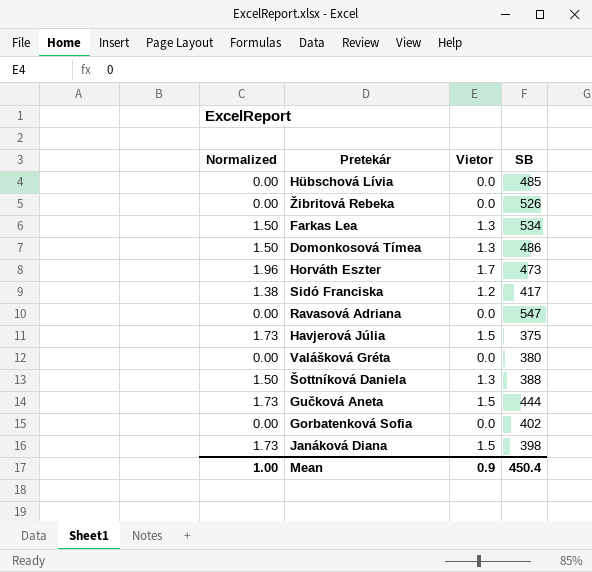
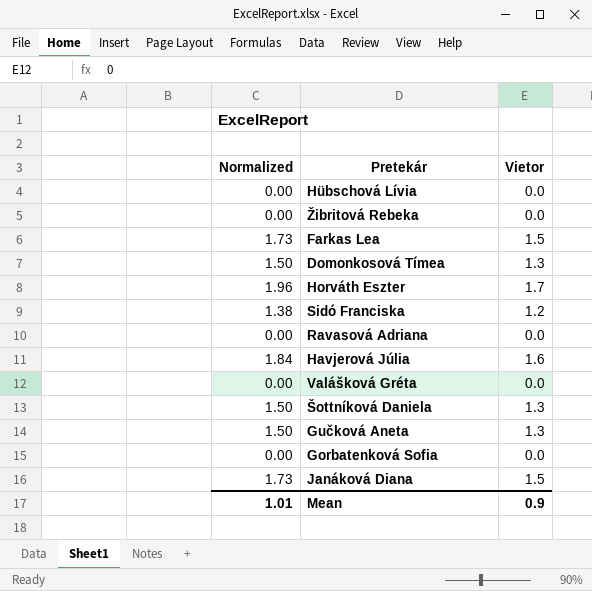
column SB | position: 4 -> none
Farkas Lea | Normalized: 1.50 -> 1.73
Farkas Lea | Vietor: 1.3 -> 1.5
Havjerová Júlia | Normalized: 1.73 -> 1.84
Havjerová Júlia | Vietor: 1.5 -> 1.6
Gučková Aneta | Normalized: 1.73 -> 1.50
Gučková Aneta | Vietor: 1.5 -> 1.3
Mean | Normalized: 1.00 -> 1.01

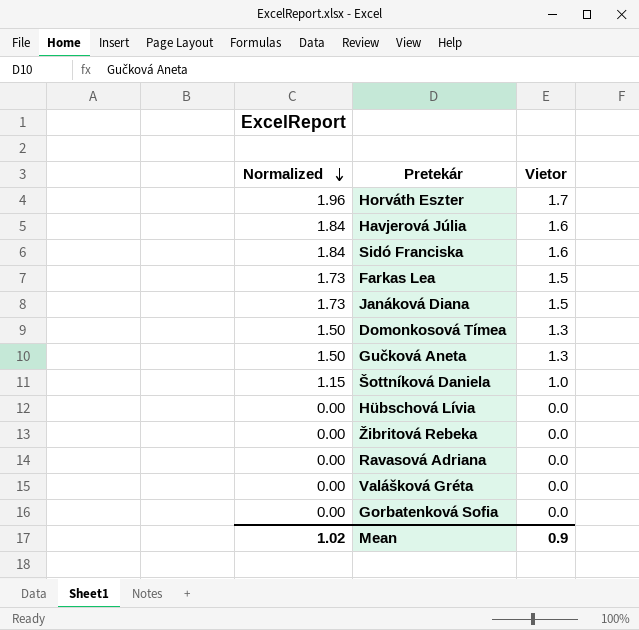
row order: none -> Normalized descending
Sidó Franciska | Normalized: 1.38 -> 1.84
Sidó Franciska | Vietor: 1.2 -> 1.6
Šottníková Daniela | Normalized: 1.50 -> 1.15
Šottníková Daniela | Vietor: 1.3 -> 1.0
Mean | Normalized: 1.01 -> 1.02

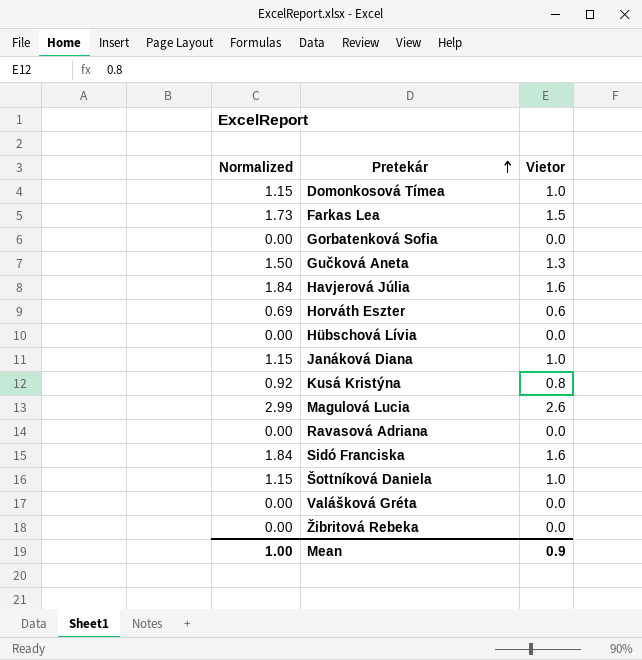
row order: Normalized descending -> Pretekár ascending
Domonkosová Tímea | Normalized: 1.50 -> 1.15
Domonkosová Tímea | Vietor: 1.3 -> 1.0
Horváth Eszter | Normalized: 1.96 -> 0.69
Horváth Eszter | Vietor: 1.7 -> 0.6
Janáková Diana | Normalized: 1.73 -> 1.15
Janáková Diana | Vietor: 1.5 -> 1.0
row Kusá Kristýna: none -> 0.92 | 0.8
row Magulová Lucia: none -> 2.99 | 2.6
Mean | Normalized: 1.02 -> 1.00

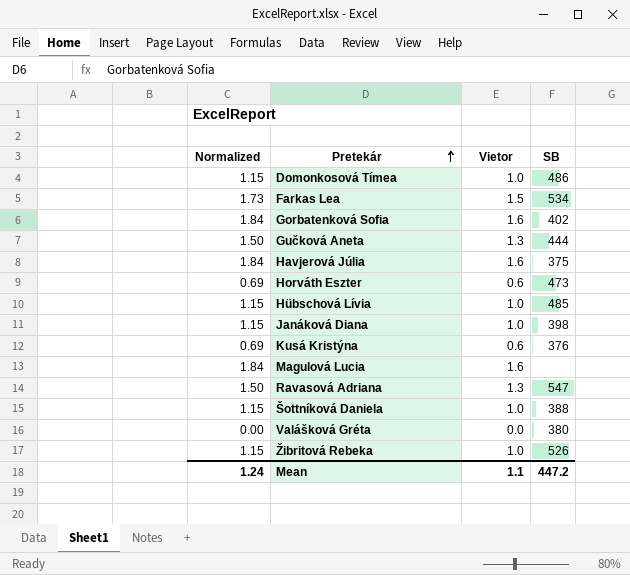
column SB | position: none -> 4
row Sidó Franciska: 1.84 | 1.6 -> none
Gorbatenková Sofia | Normalized: 0.00 -> 1.84
Gorbatenková Sofia | Vietor: 0.0 -> 1.6
Hübschová Lívia | Normalized: 0.00 -> 1.15
Hübschová Lívia | Vietor: 0.0 -> 1.0
Kusá Kristýna | Normalized: 0.92 -> 0.69
Kusá Kristýna | Vietor: 0.8 -> 0.6
Magulová Lucia | Normalized: 2.99 -> 1.84
Magulová Lucia | Vietor: 2.6 -> 1.6
Ravasová Adriana | Normalized: 0.00 -> 1.50
Ravasová Adriana | Vietor: 0.0 -> 1.3
Žibritová Rebeka | Normalized: 0.00 -> 1.15
Žibritová Rebeka | Vietor: 0.0 -> 1.0
Mean | Normalized: 1.00 -> 1.24
Mean | Vietor: 0.9 -> 1.1

